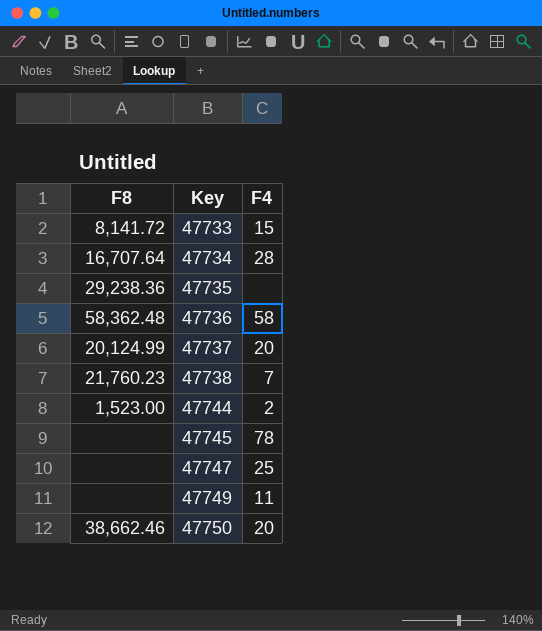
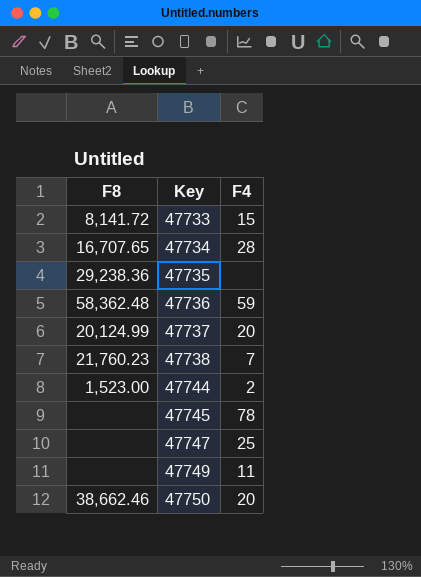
47734 | F8: 16,707.64 -> 16,707.65
47736 | F4: 58 -> 59

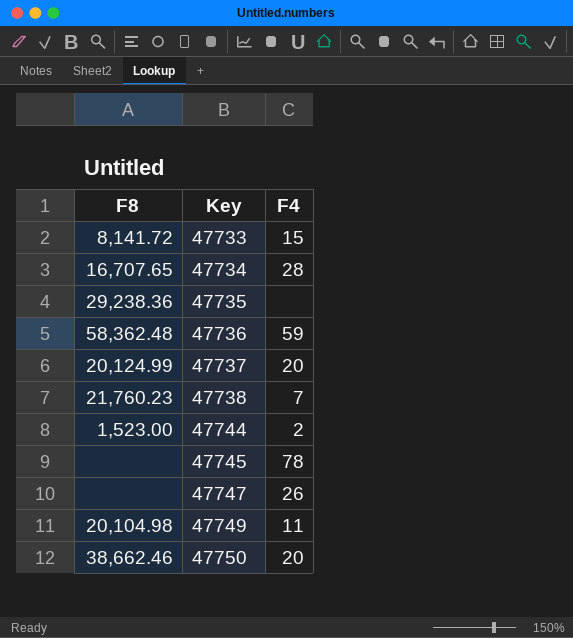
47747 | F4: 25 -> 26
47749 | F8: none -> 20,104.98

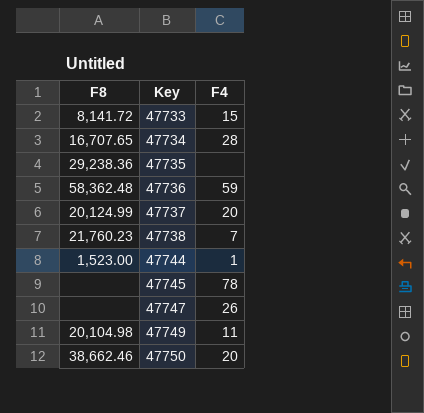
47744 | F4: 2 -> 1

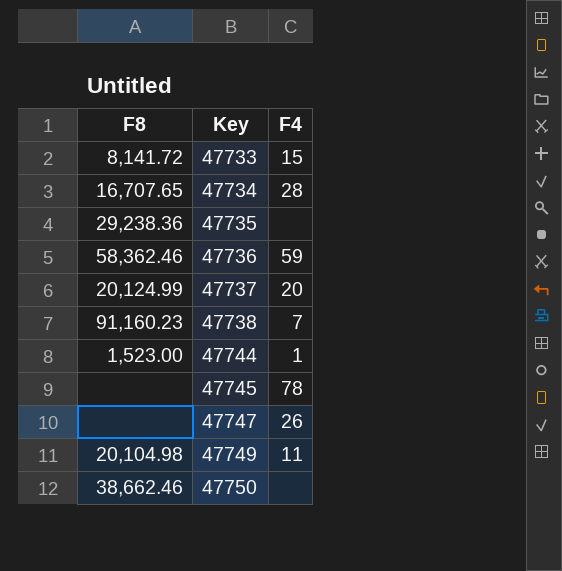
47736 | F8: 58,362.48 -> 58,362.46
47738 | F8: 21,760.23 -> 91,160.23
47750 | F4: 20 -> none

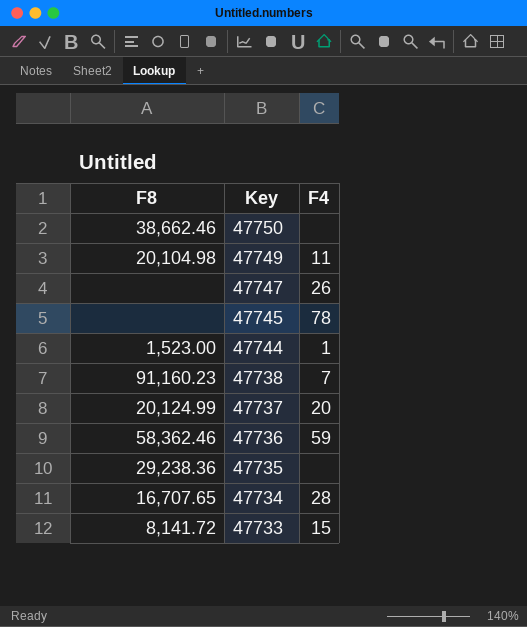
row order: Key ascending -> Key descending

